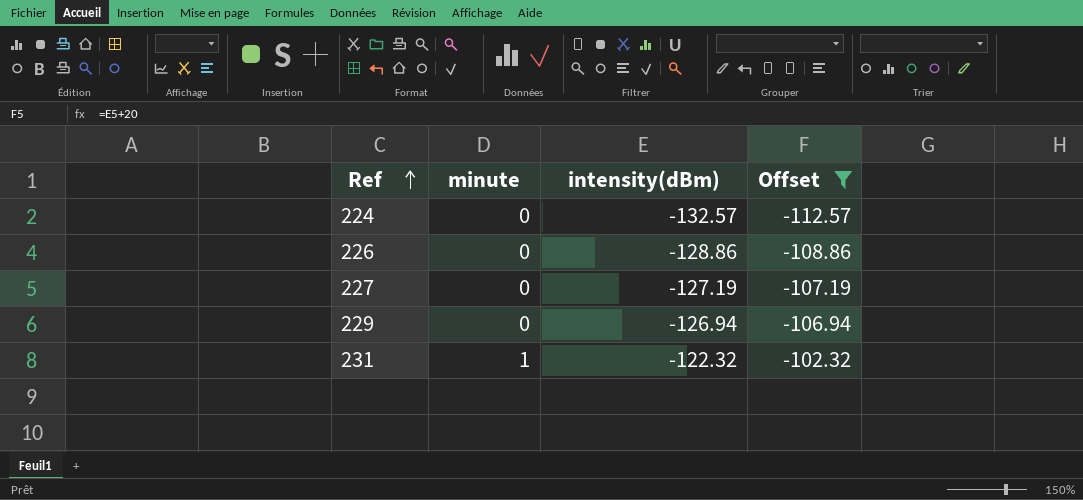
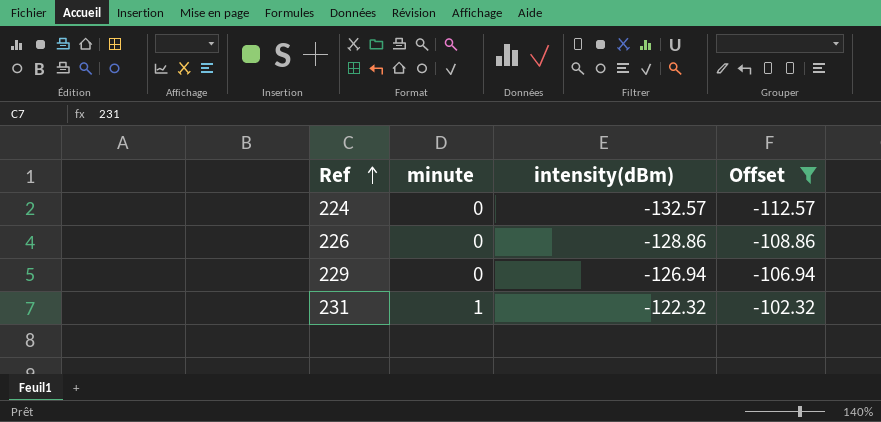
row 227: 0 | -127.19 | -107.19 -> none

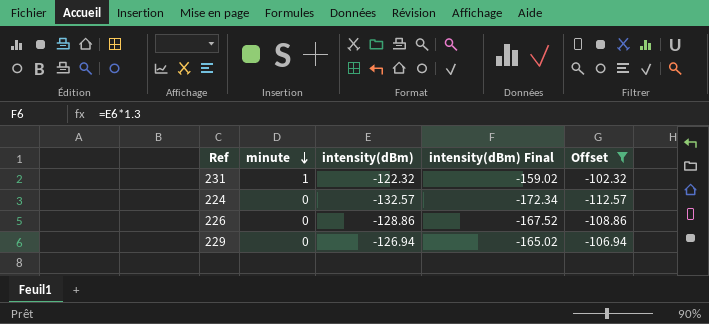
row order: Ref ascending -> minute descending
column intensity(dBm) Final | formula: none -> [intensity(dBm)] * 1.3

